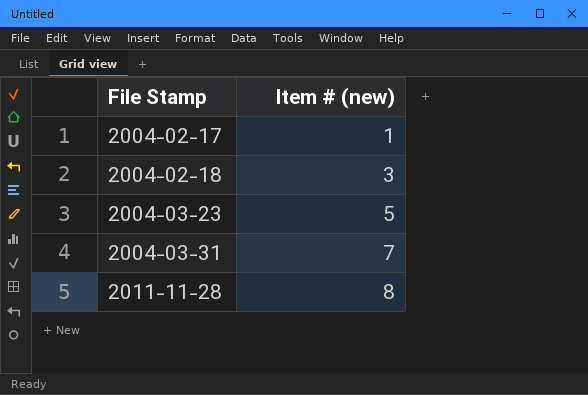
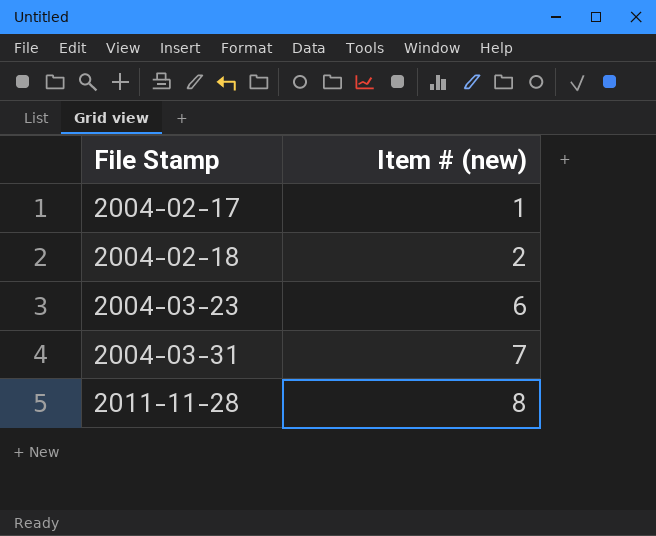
2004-02-18 | Item # (new): 3 -> 2
2004-03-23 | Item # (new): 5 -> 6

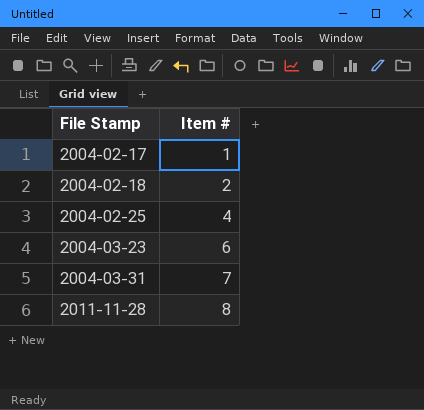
column name: Item # (new) -> Item #
row 2004-02-25: none -> 4

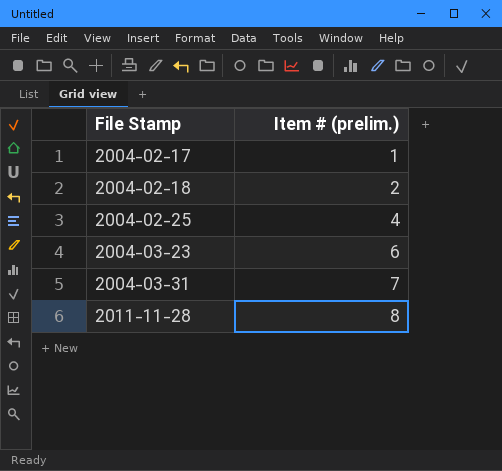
column name: Item # -> Item # (prelim.)

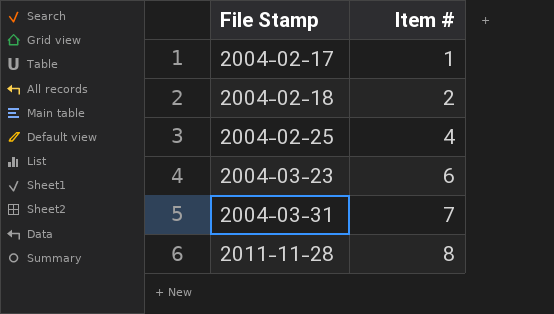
column name: Item # (prelim.) -> Item #

